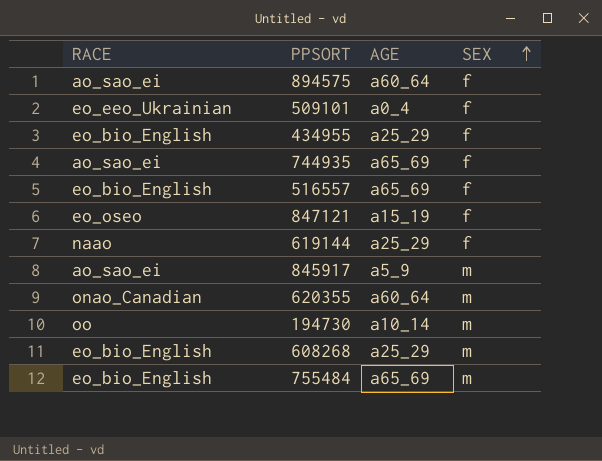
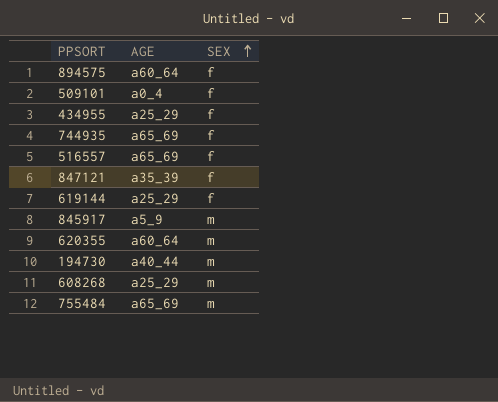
column RACE | position: 1 -> none
847121 | AGE: a15_19 -> a35_39
194730 | AGE: a10_14 -> a40_44

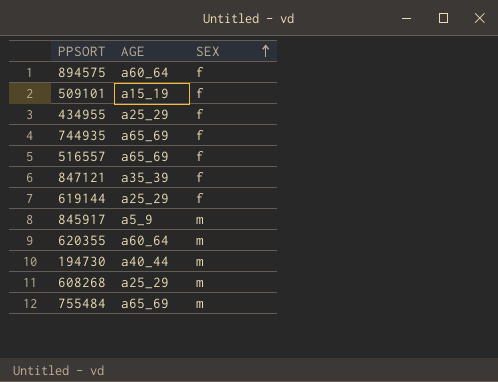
509101 | AGE: a0_4 -> a15_19

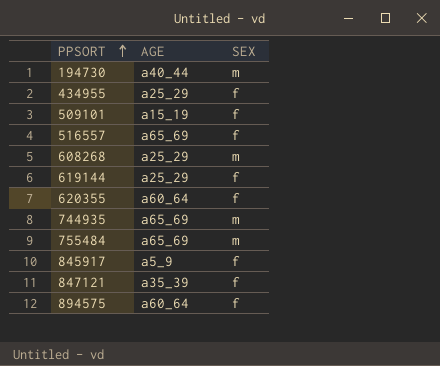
row order: SEX ascending -> PPSORT ascending
620355 | SEX: m -> f
744935 | SEX: f -> m
845917 | SEX: m -> f

